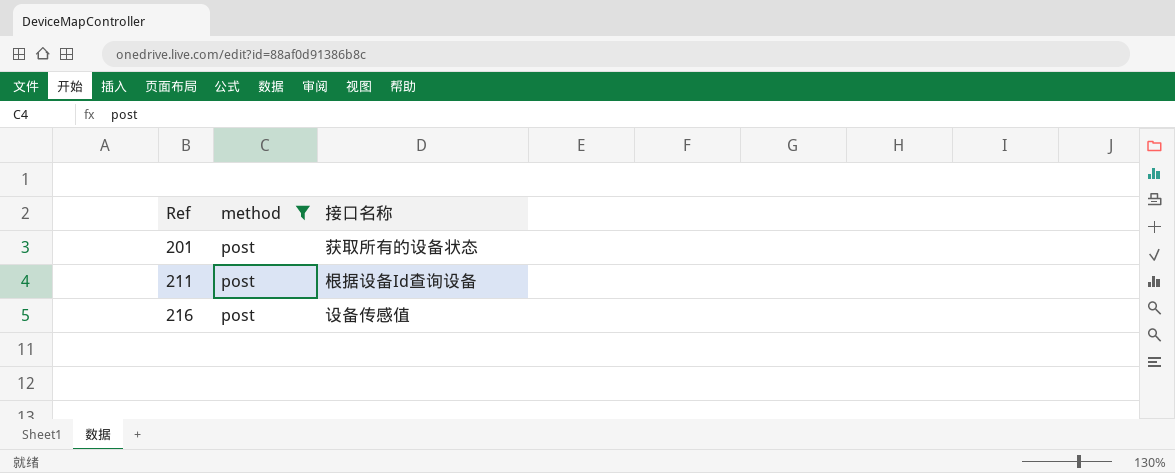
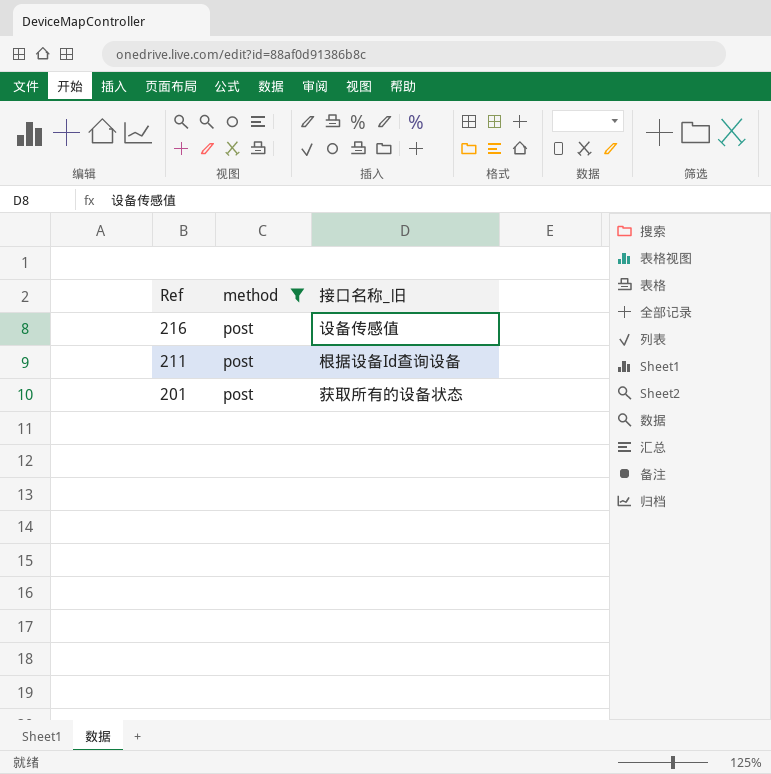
row order: Ref ascending -> Ref descending
column name: 接口名称 -> 接口名称_旧

